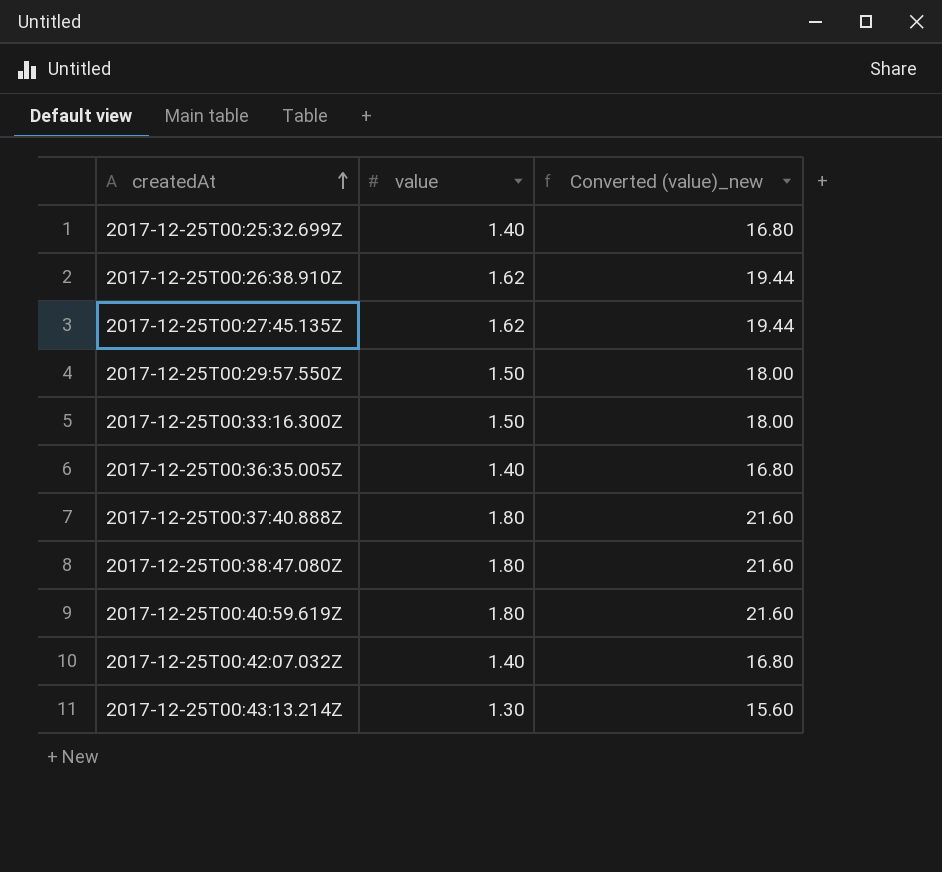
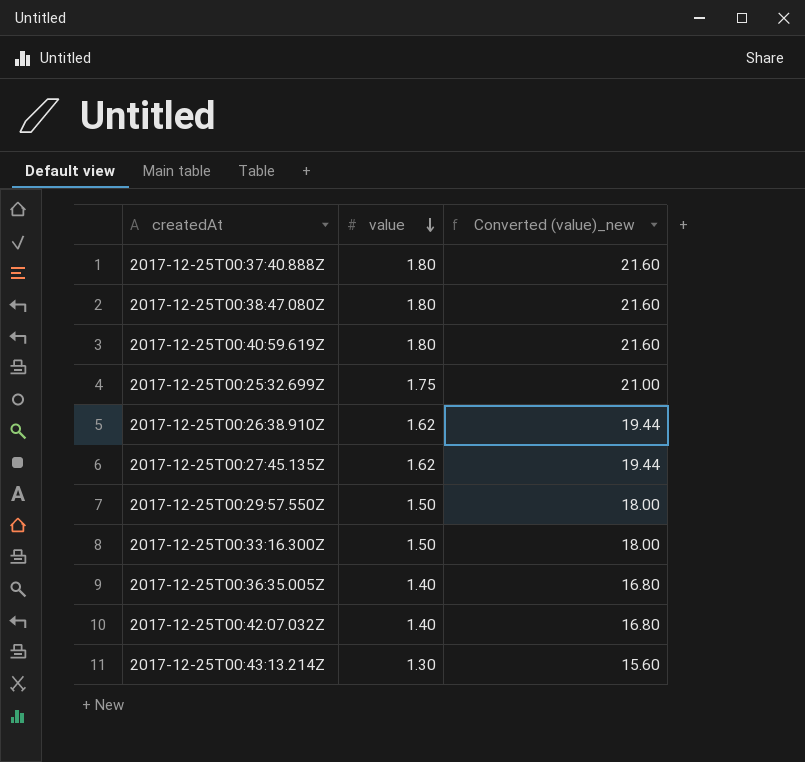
row order: createdAt ascending -> value descending
2017-12-25T00:25:32.699Z | value: 1.40 -> 1.75
2017-12-25T00:25:32.699Z | Converted (value)_new: 16.80 -> 21.00

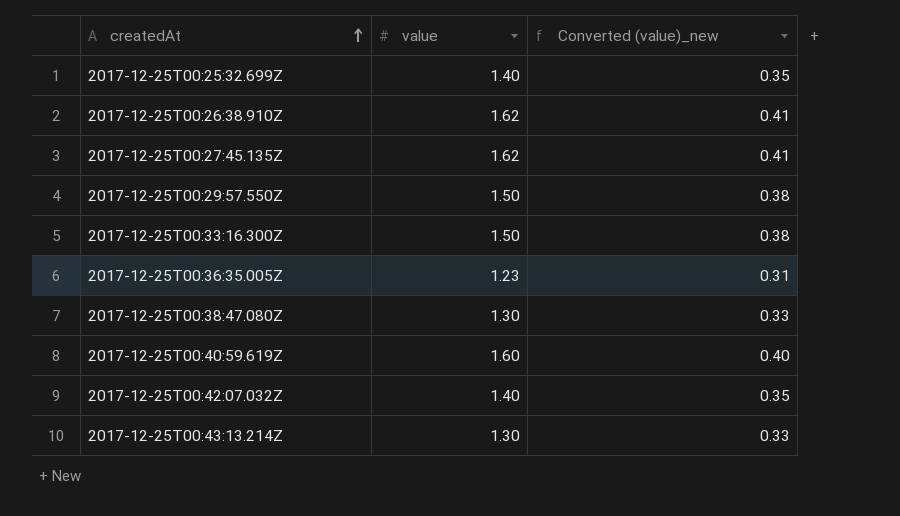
row order: value descending -> createdAt ascending
column Converted (value)_new | formula: [value] * 12 -> [value] * 0.25
row 2017-12-25T00:37:40.888Z: 1.80 | 21.60 -> none
2017-12-25T00:25:32.699Z | value: 1.75 -> 1.40
2017-12-25T00:36:35.005Z | value: 1.40 -> 1.23
2017-12-25T00:38:47.080Z | value: 1.80 -> 1.30
2017-12-25T00:40:59.619Z | value: 1.80 -> 1.60

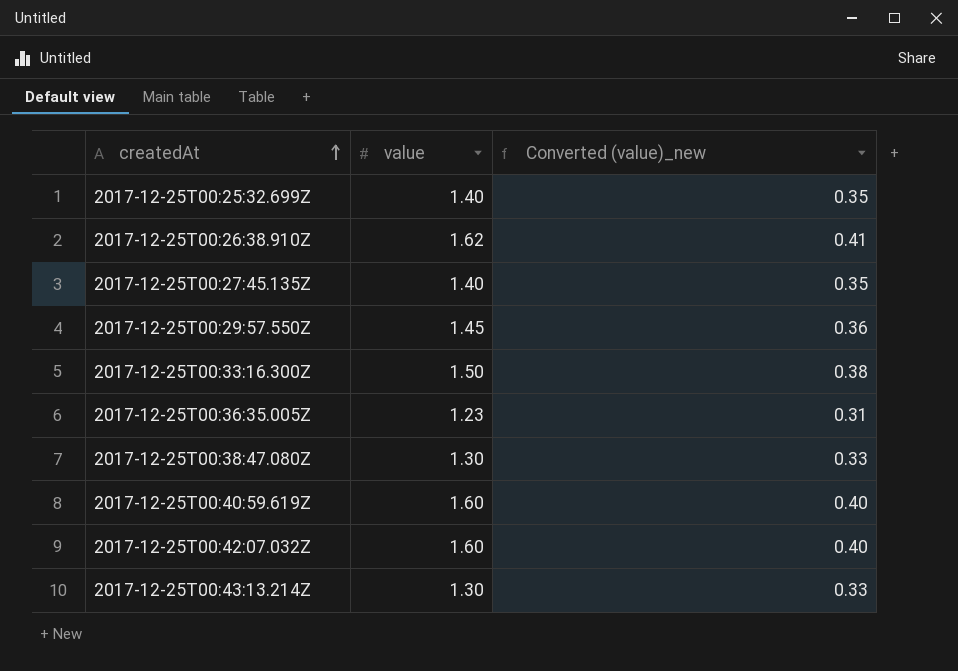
2017-12-25T00:27:45.135Z | value: 1.62 -> 1.40
2017-12-25T00:27:45.135Z | Converted (value)_new: 0.41 -> 0.35
2017-12-25T00:29:57.550Z | value: 1.50 -> 1.45
2017-12-25T00:29:57.550Z | Converted (value)_new: 0.38 -> 0.36
2017-12-25T00:42:07.032Z | value: 1.40 -> 1.60
2017-12-25T00:42:07.032Z | Converted (value)_new: 0.35 -> 0.40

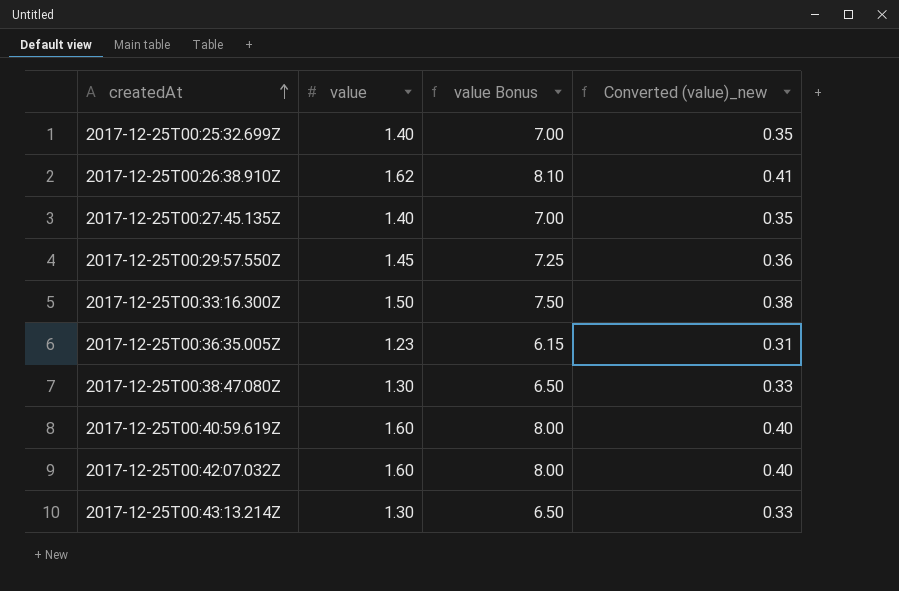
column value Bonus | formula: none -> [value] * 5

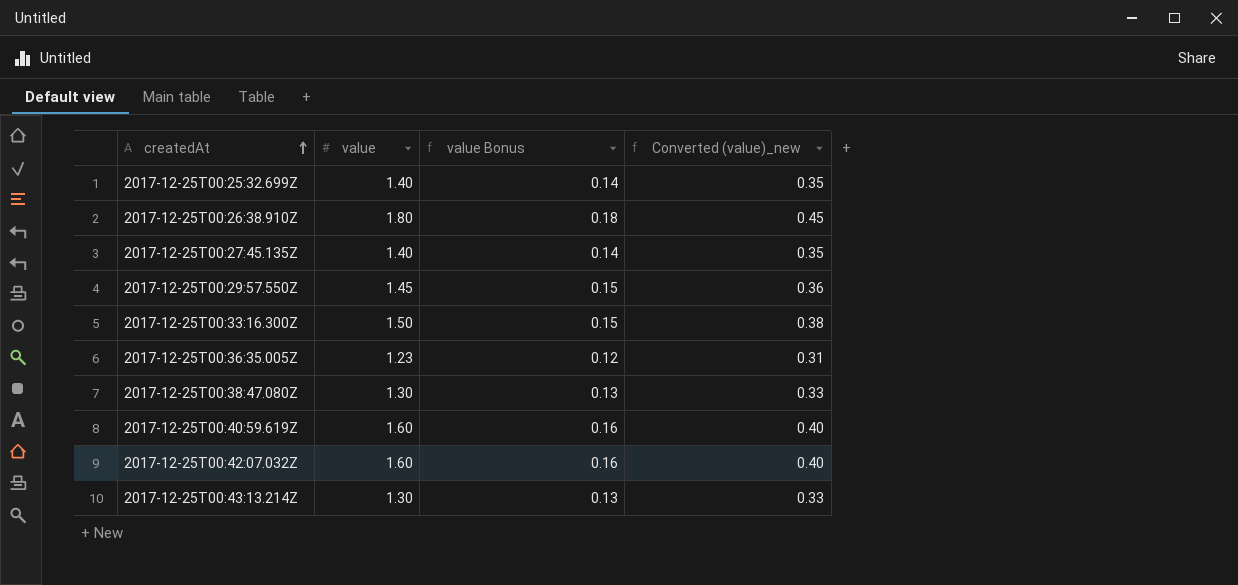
column value Bonus | formula: [value] * 5 -> [value] * 0.1
2017-12-25T00:26:38.910Z | value: 1.62 -> 1.80
2017-12-25T00:26:38.910Z | Converted (value)_new: 0.41 -> 0.45

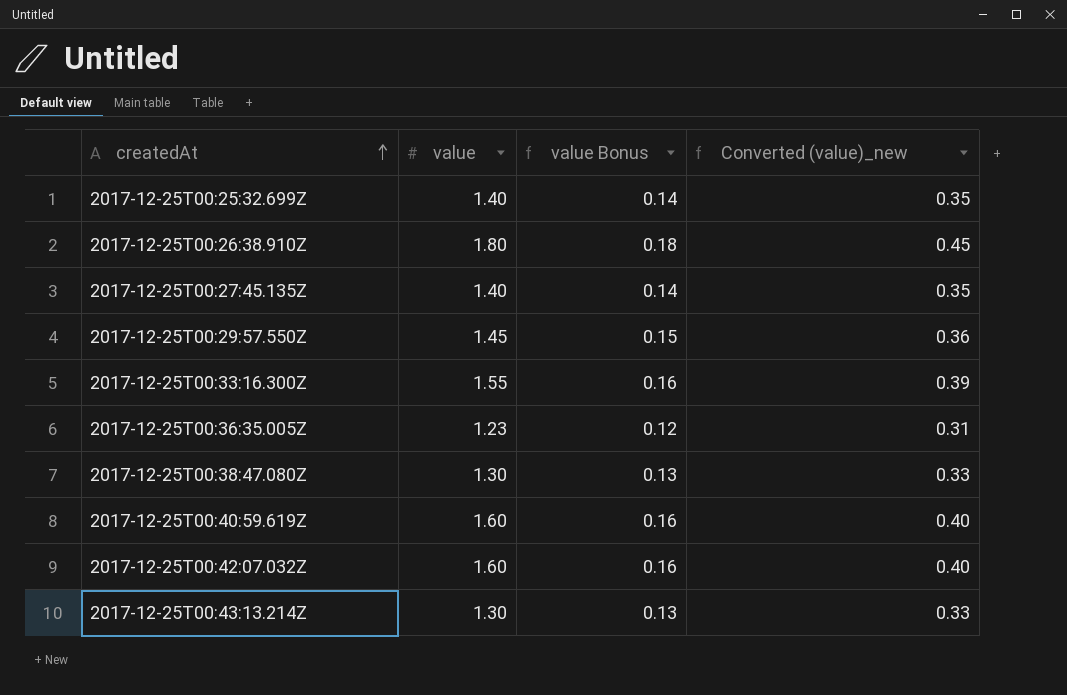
2017-12-25T00:33:16.300Z | value: 1.50 -> 1.55
2017-12-25T00:33:16.300Z | value Bonus: 0.15 -> 0.16
2017-12-25T00:33:16.300Z | Converted (value)_new: 0.38 -> 0.39

